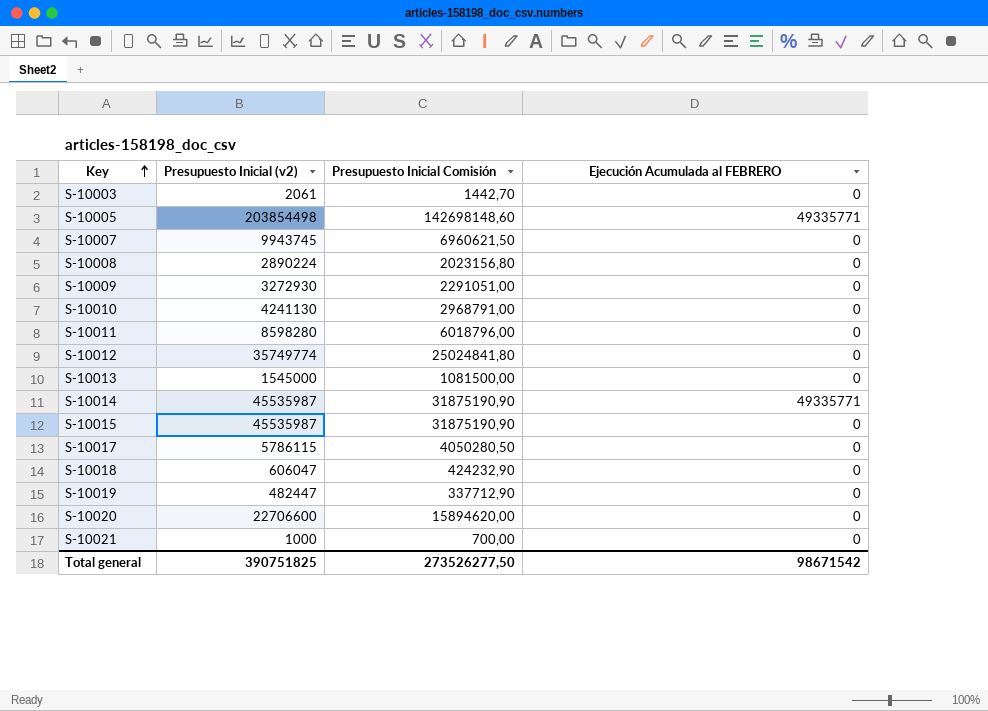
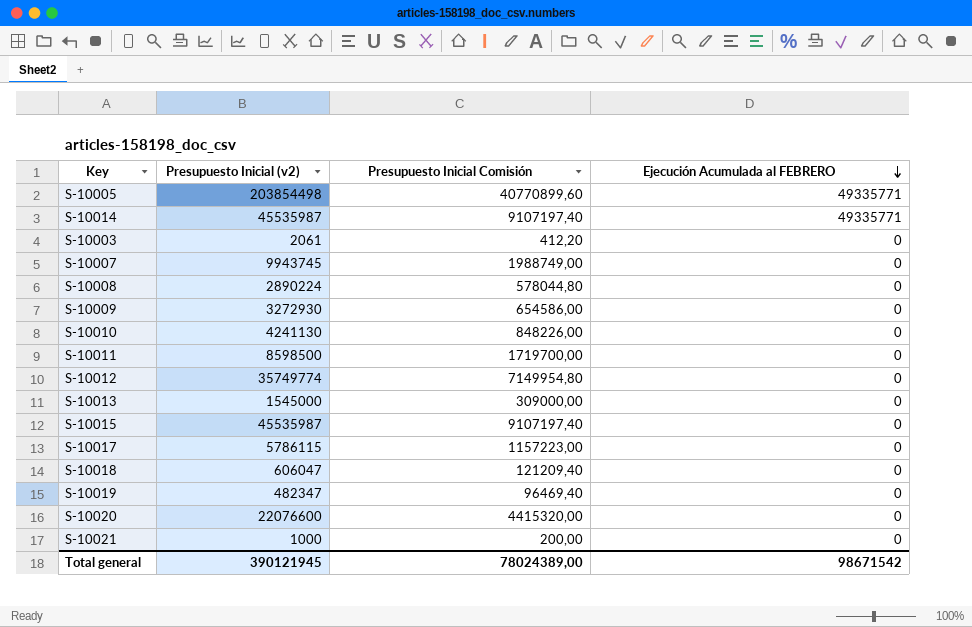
row order: Key ascending -> Ejecución Acumulada al FEBRERO descending
column Presupuesto Inicial Comisión | formula: [Presupuesto Inicial (v2)] * 0,7 -> [Presupuesto Inicial (v2)] * 0,2
S-10011 | Presupuesto Inicial (v2): 8598280 -> 8598500
S-10019 | Presupuesto Inicial (v2): 482447 -> 482347
S-10020 | Presupuesto Inicial (v2): 22706600 -> 22076600
Total general | Presupuesto Inicial (v2): 390751825 -> 390121945
Total general | Presupuesto Inicial Comisión: 273526277,50 -> 78024389,00

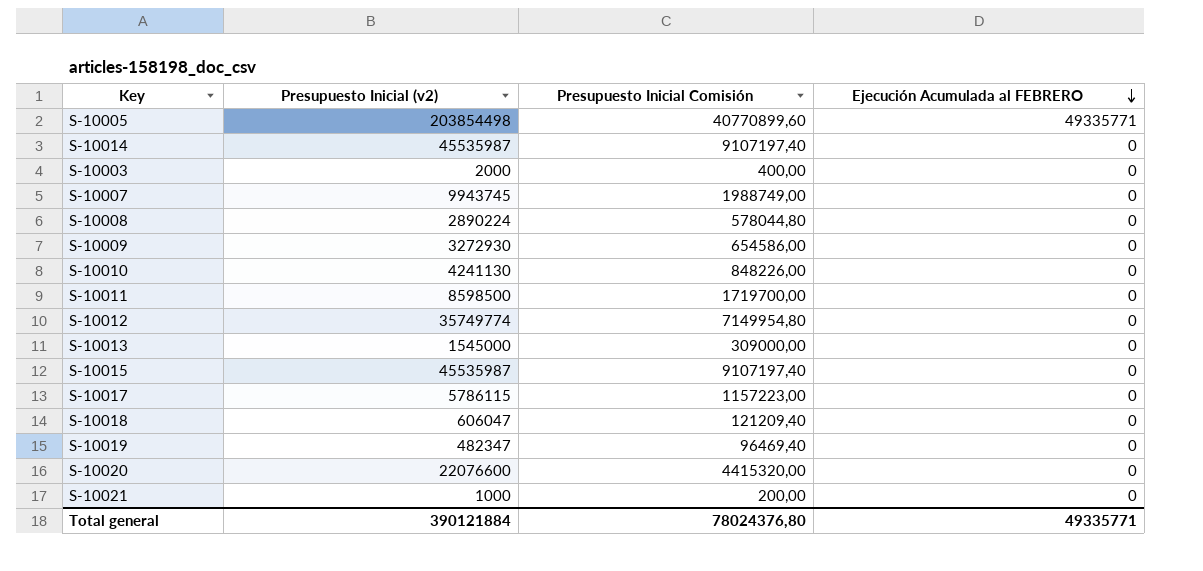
S-10014 | Ejecución Acumulada al FEBRERO: 49335771 -> 0
S-10003 | Presupuesto Inicial (v2): 2061 -> 2000
S-10003 | Presupuesto Inicial Comisión: 412,20 -> 400,00
Total general | Presupuesto Inicial (v2): 390121945 -> 390121884
Total general | Presupuesto Inicial Comisión: 78024389,00 -> 78024376,80
Total general | Ejecución Acumulada al FEBRERO: 98671542 -> 49335771

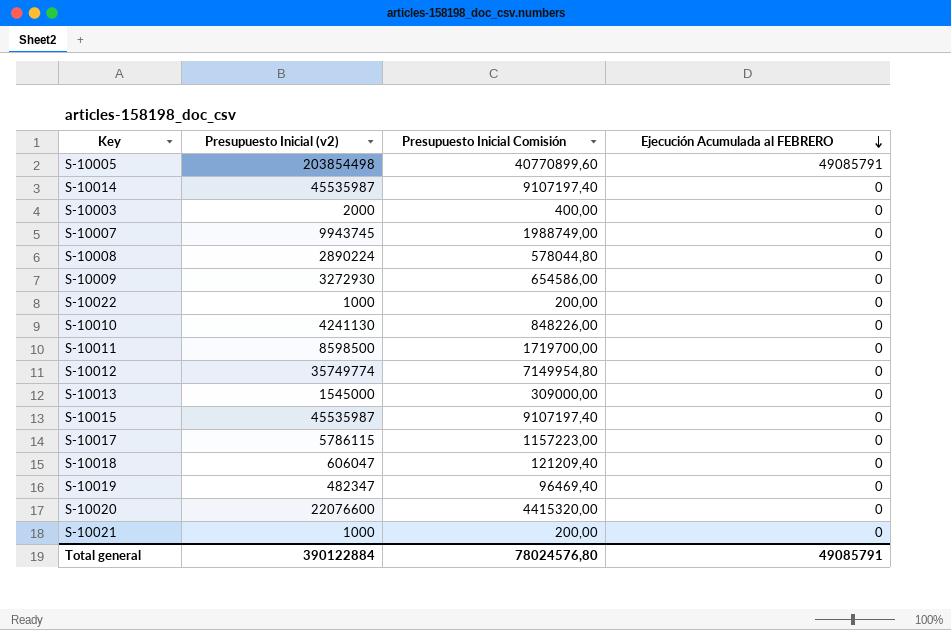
S-10005 | Ejecución Acumulada al FEBRERO: 49335771 -> 49085791
row S-10022: none -> 1000 | 200,00 | 0
Total general | Presupuesto Inicial (v2): 390121884 -> 390122884
Total general | Presupuesto Inicial Comisión: 78024376,80 -> 78024576,80
Total general | Ejecución Acumulada al FEBRERO: 49335771 -> 49085791

